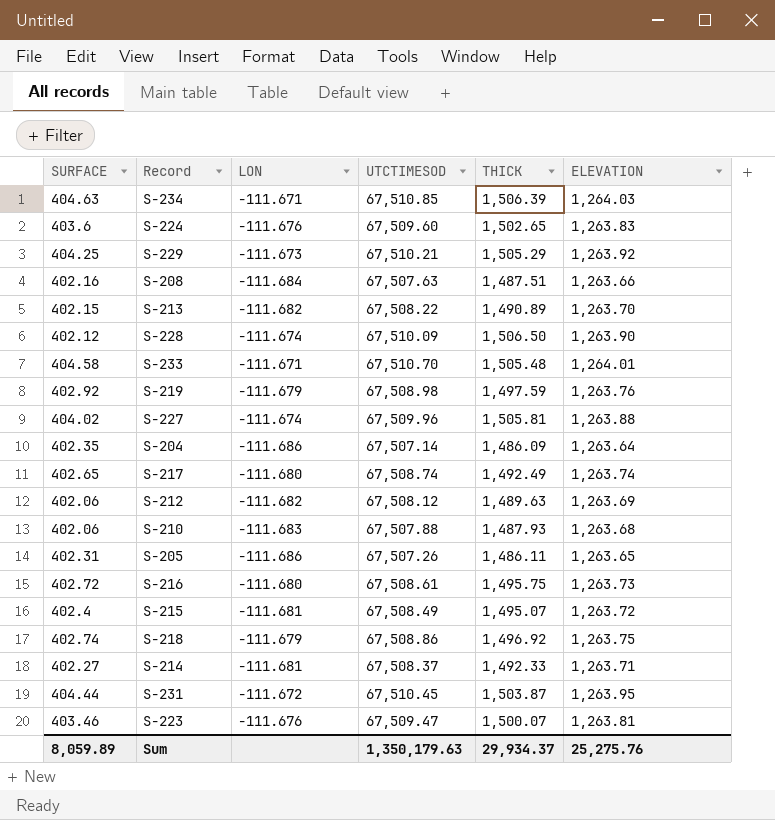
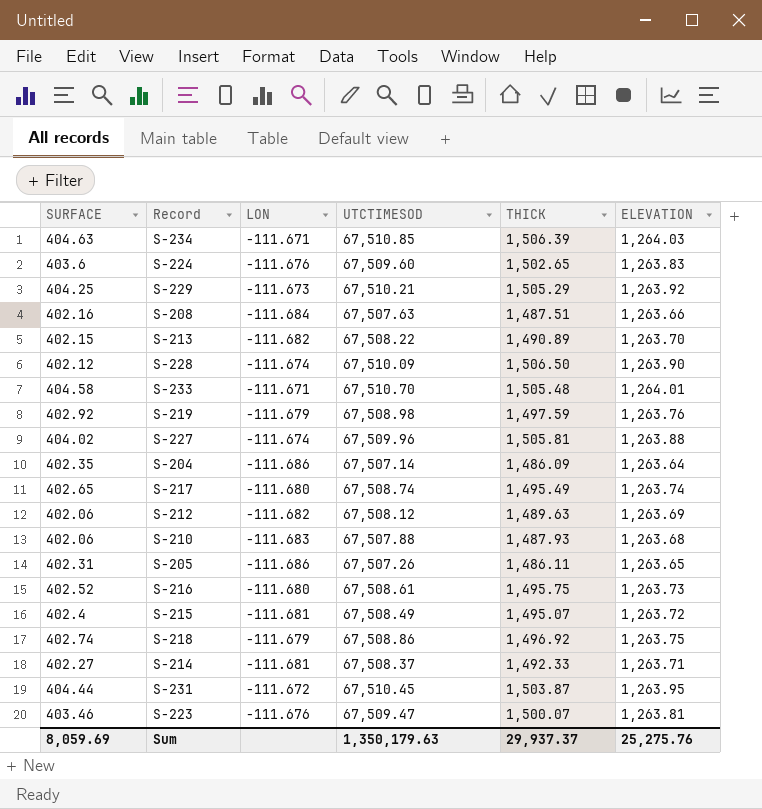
S-217 | THICK: 1,492.49 -> 1,495.49
S-216 | SURFACE: 402.72 -> 402.52
Sum | SURFACE: 8,059.89 -> 8,059.69
Sum | THICK: 29,934.37 -> 29,937.37

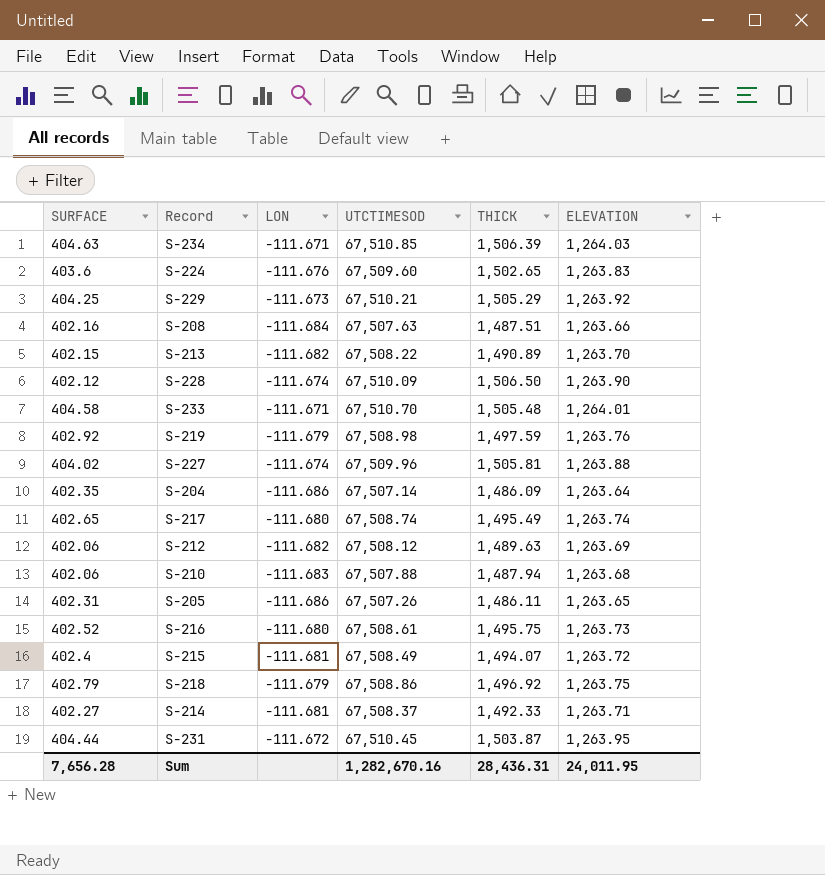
row S-223: 403.46 | -111.676 | 67,509.47 | 1,500.07 | 1,263.81 -> none
S-210 | THICK: 1,487.93 -> 1,487.94
S-215 | THICK: 1,495.07 -> 1,494.07
S-218 | SURFACE: 402.74 -> 402.79
Sum | SURFACE: 8,059.69 -> 7,656.28
Sum | UTCTIMESOD: 1,350,179.63 -> 1,282,670.16
Sum | THICK: 29,937.37 -> 28,436.31
Sum | ELEVATION: 25,275.76 -> 24,011.95

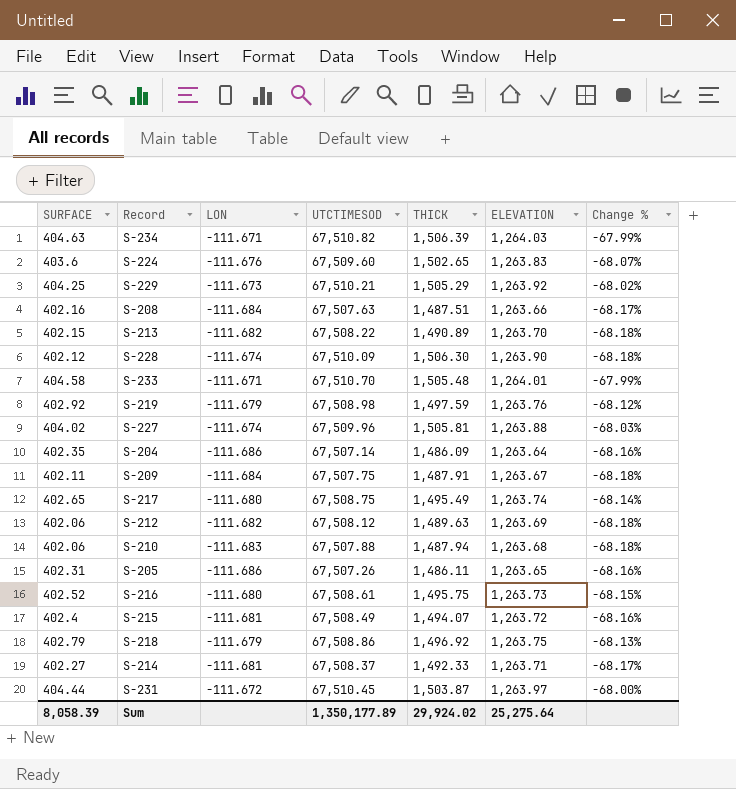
column Change % | formula: none -> ([SURFACE] - [ELEVATION]) / [ELEVATION]
S-234 | UTCTIMESOD: 67,510.85 -> 67,510.82
S-228 | THICK: 1,506.50 -> 1,506.30
row S-209: none -> 402.11 | -111.684 | 67,507.75 | 1,487.91 | 1,263.67 | -68.18%
S-217 | UTCTIMESOD: 67,508.74 -> 67,508.75
S-231 | ELEVATION: 1,263.95 -> 1,263.97
Sum | SURFACE: 7,656.28 -> 8,058.39
Sum | UTCTIMESOD: 1,282,670.16 -> 1,350,177.89
Sum | THICK: 28,436.31 -> 29,924.02
Sum | ELEVATION: 24,011.95 -> 25,275.64

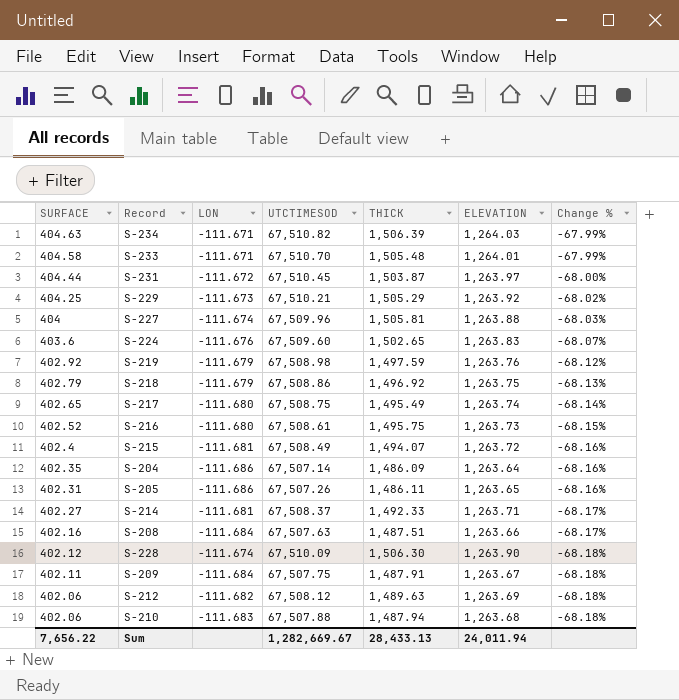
row order: none -> SURFACE descending
row S-213: 402.15 | -111.682 | 67,508.22 | 1,490.89 | 1,263.70 | -68.18% -> none
S-227 | SURFACE: 404.02 -> 404
Sum | SURFACE: 8,058.39 -> 7,656.22
Sum | UTCTIMESOD: 1,350,177.89 -> 1,282,669.67
Sum | THICK: 29,924.02 -> 28,433.13
Sum | ELEVATION: 25,275.64 -> 24,011.94

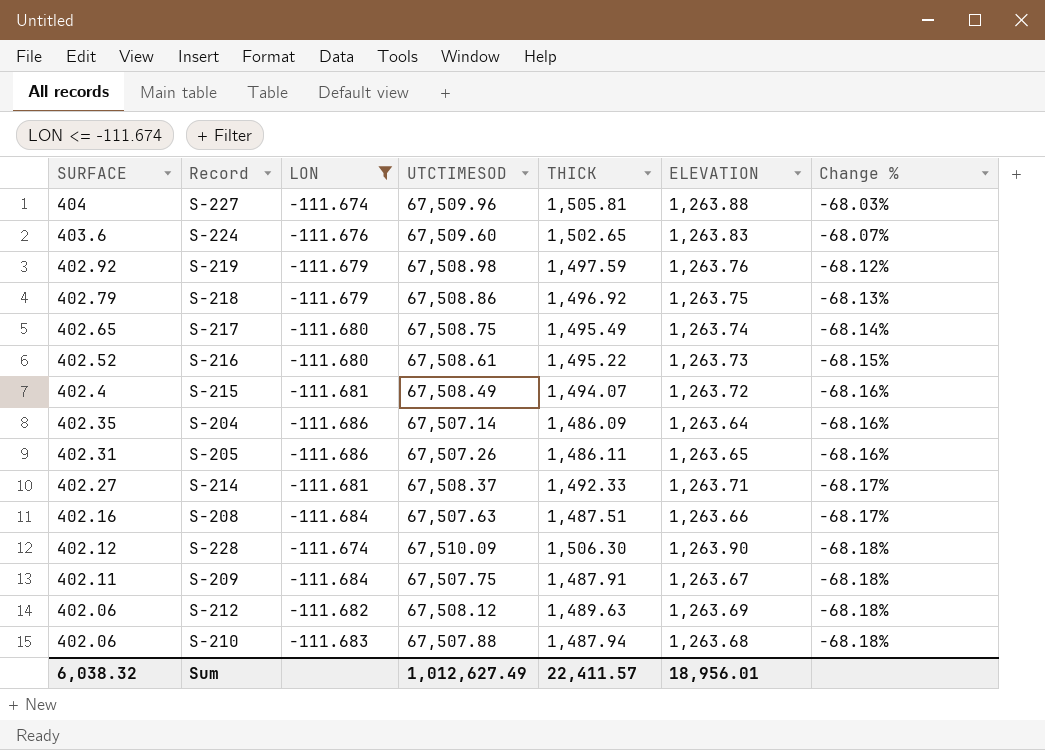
filter: none -> LON <= -111.674
S-216 | THICK: 1,495.75 -> 1,495.22
Sum | SURFACE: 7,656.22 -> 6,038.32
Sum | UTCTIMESOD: 1,282,669.67 -> 1,012,627.49
Sum | THICK: 28,433.13 -> 22,411.57
Sum | ELEVATION: 24,011.94 -> 18,956.01

